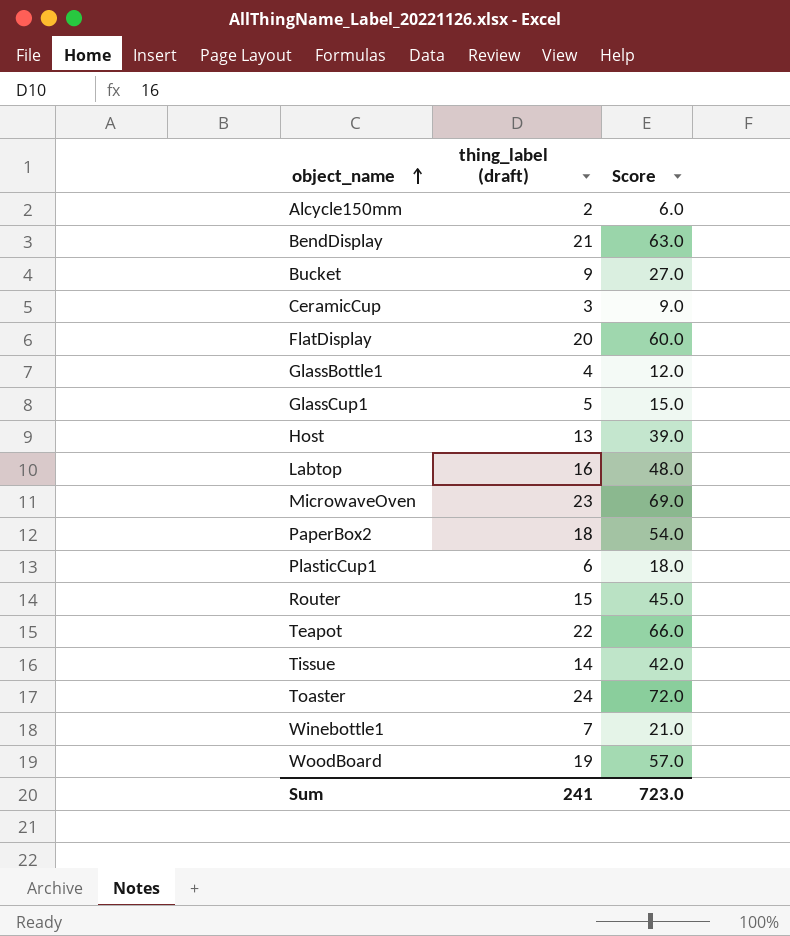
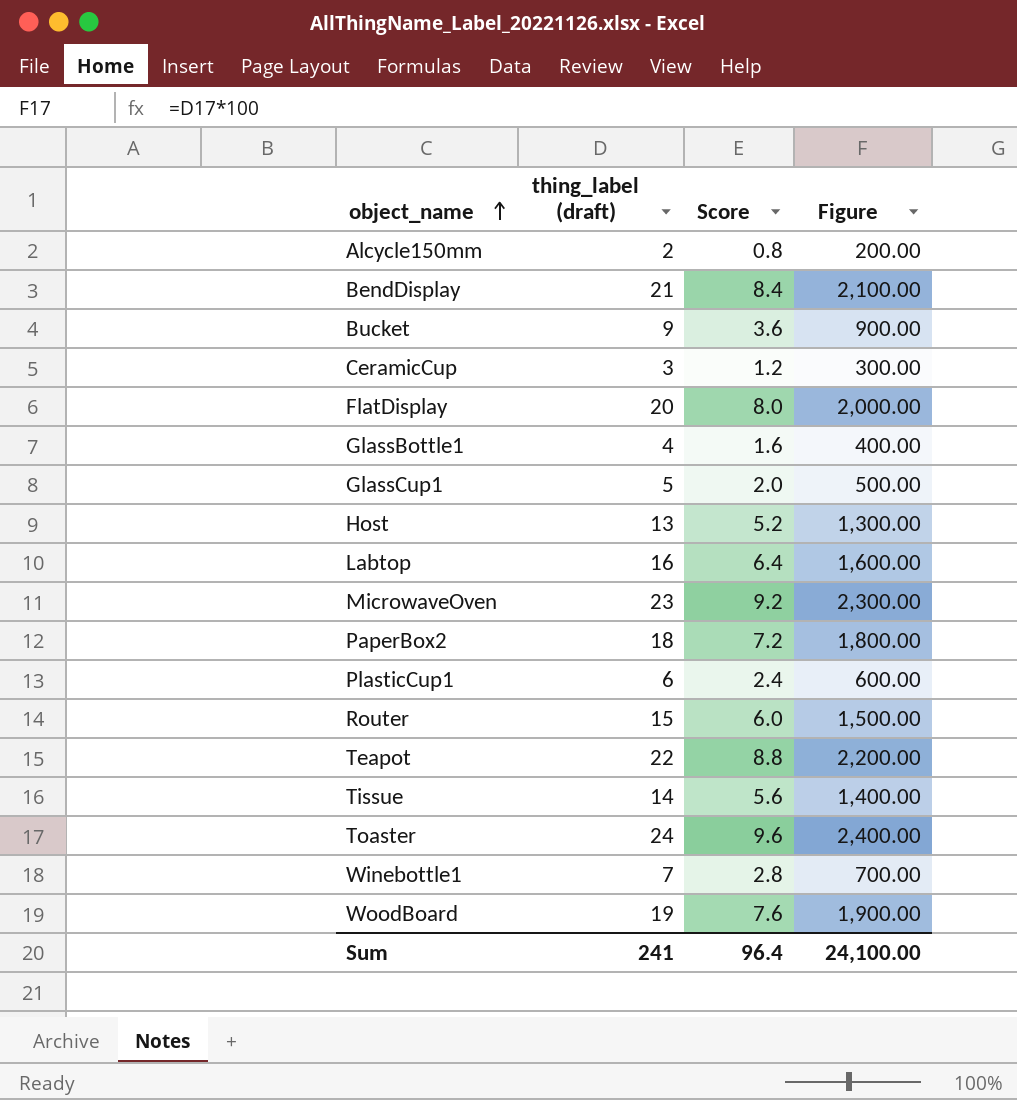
column Score | formula: [thing_label (draft)] * 3 -> [thing_label (draft)] * 0.4
column Figure | formula: none -> [thing_label (draft)] * 100
Sum | Score: 723.0 -> 96.4

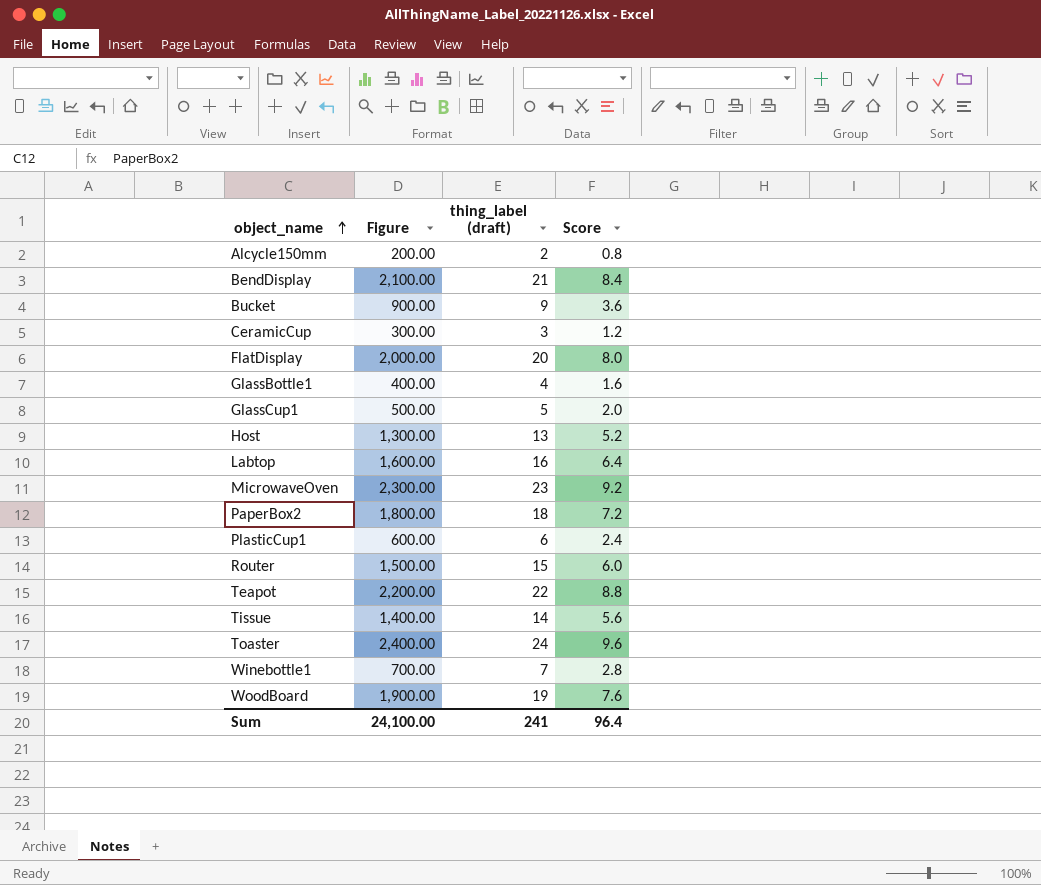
column Figure | position: 4 -> 2

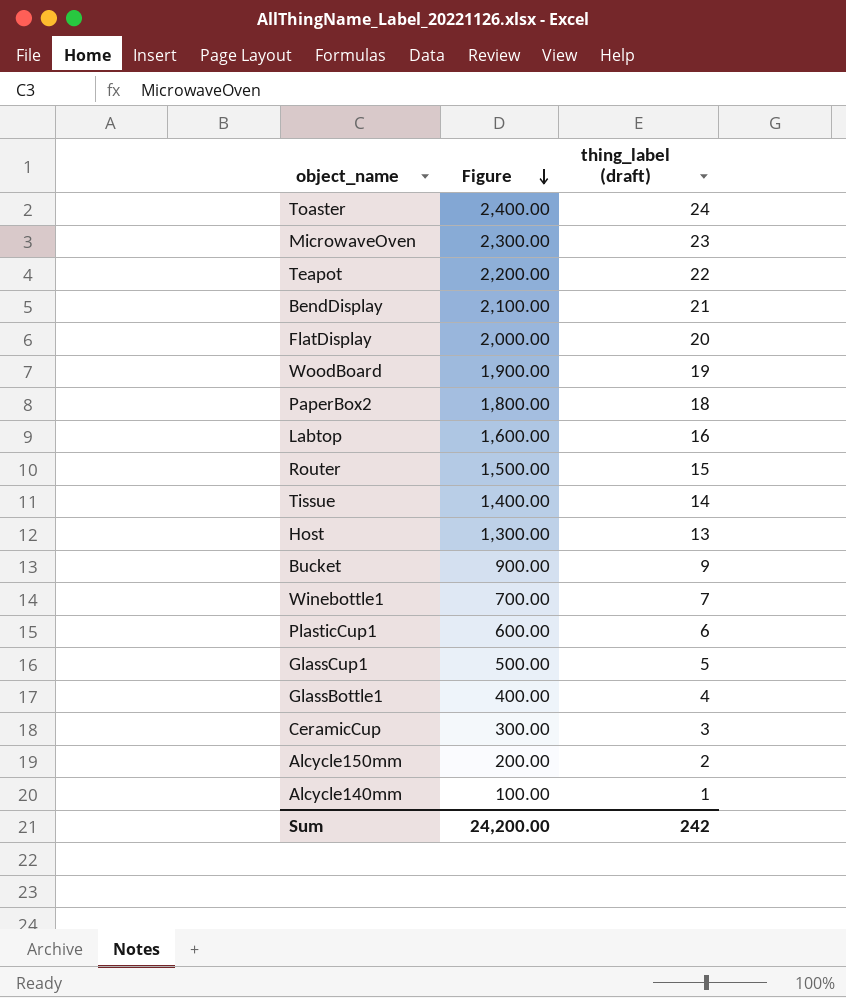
row order: object_name ascending -> Figure descending
column Score | formula: [thing_label (draft)] * 0.4 -> none
row Alcycle140mm: none -> 100.00 | 1
Sum | Figure: 24,100.00 -> 24,200.00
Sum | thing_label (draft): 241 -> 242

